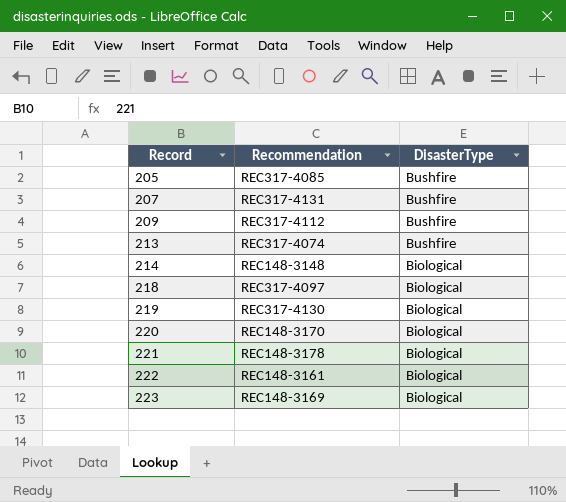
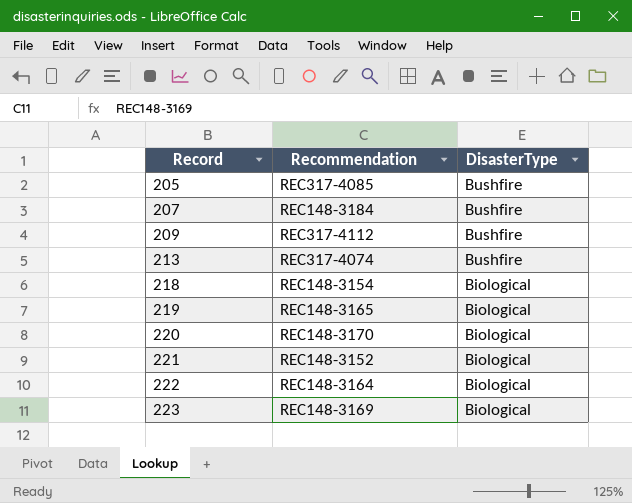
row 214: REC148-3148 | Biological -> none
207 | Recommendation: REC317-4131 -> REC148-3184
218 | Recommendation: REC317-4097 -> REC148-3154
219 | Recommendation: REC317-4130 -> REC148-3165
221 | Recommendation: REC148-3178 -> REC148-3152
222 | Recommendation: REC148-3161 -> REC148-3164

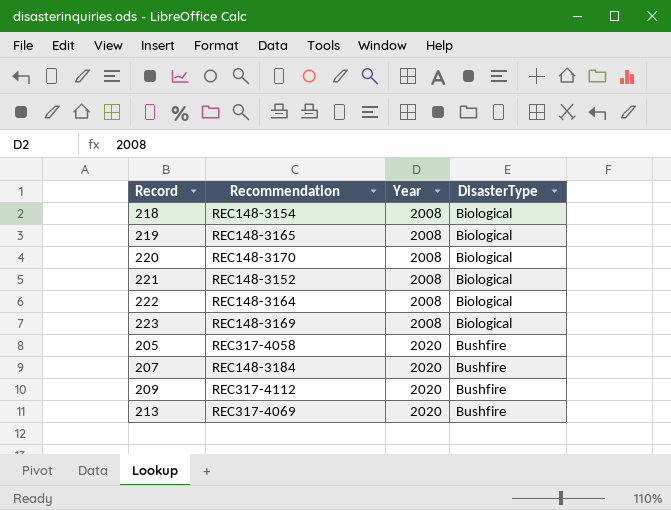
row order: Record ascending -> Year ascending
column Year | position: none -> 3
205 | Recommendation: REC317-4085 -> REC317-4058
213 | Recommendation: REC317-4074 -> REC317-4069

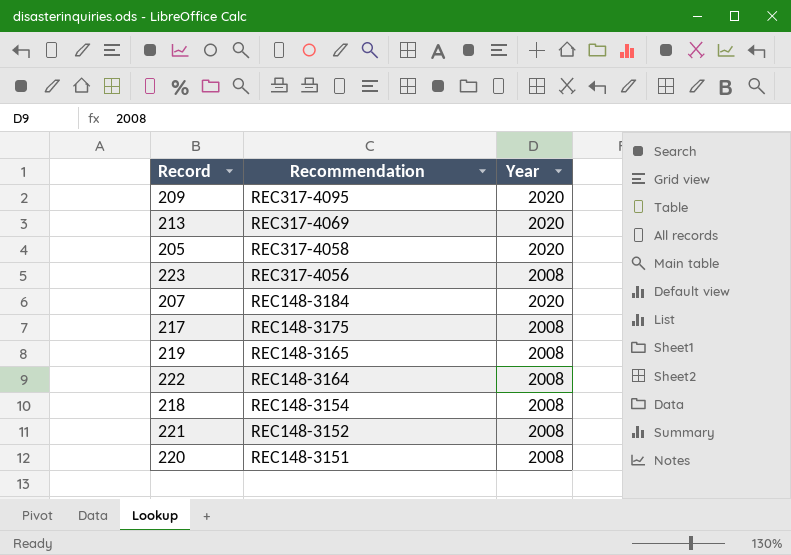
row order: Year ascending -> Recommendation descending
column DisasterType | position: 4 -> none
209 | Recommendation: REC317-4112 -> REC317-4095
223 | Recommendation: REC148-3169 -> REC317-4056
row 217: none -> REC148-3175 | 2008
220 | Recommendation: REC148-3170 -> REC148-3151

